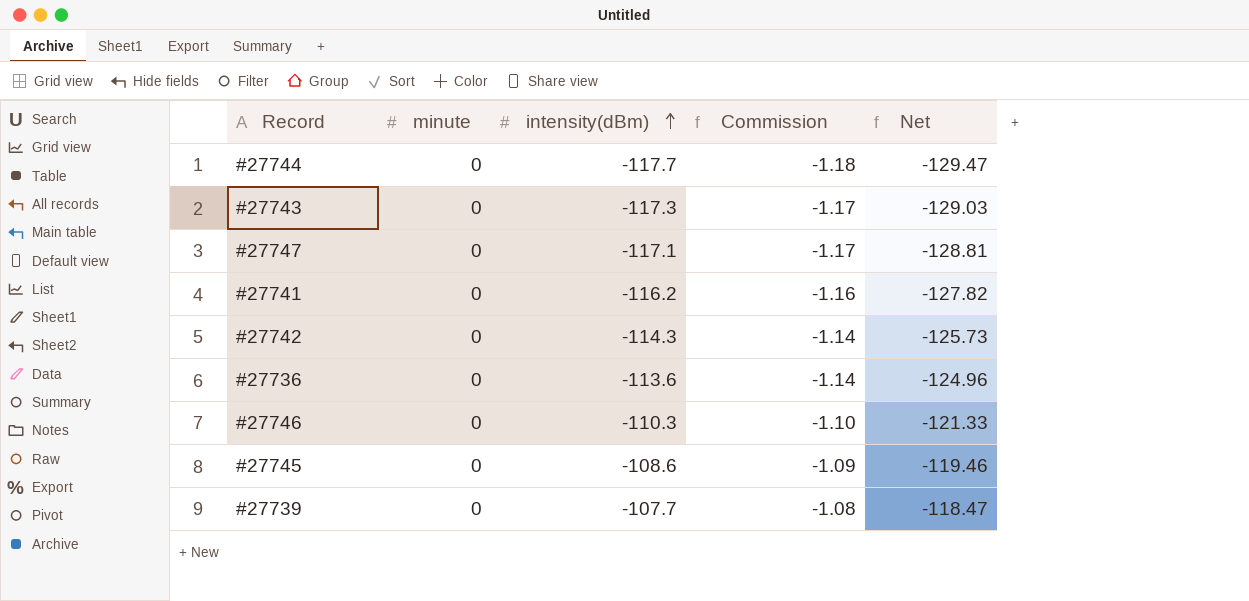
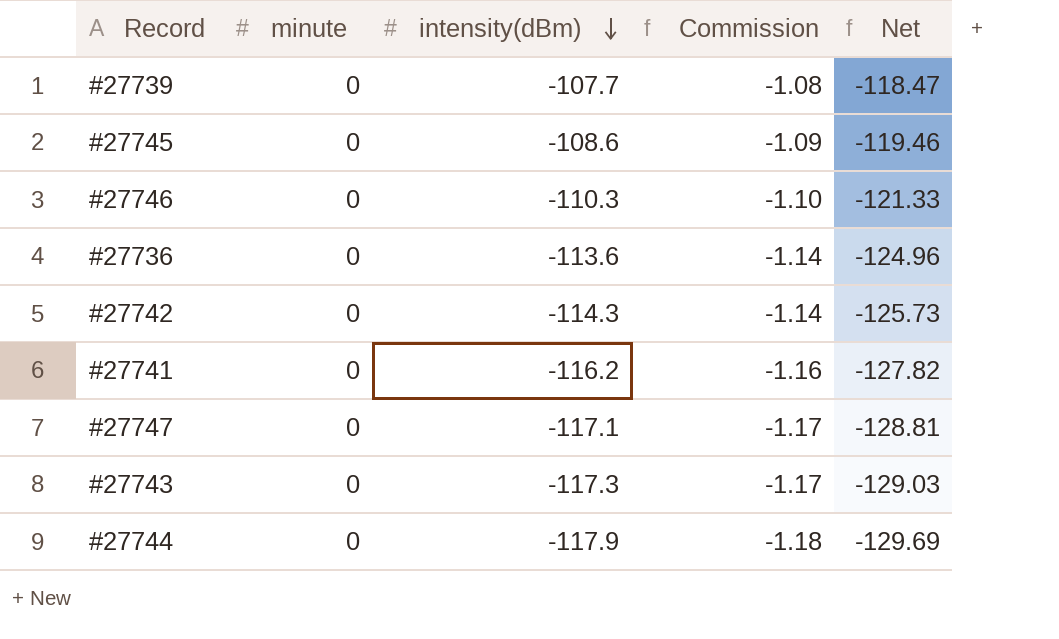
row order: intensity(dBm) ascending -> intensity(dBm) descending
#27744 | intensity(dBm): -117.7 -> -117.9
#27744 | Net: -129.47 -> -129.69

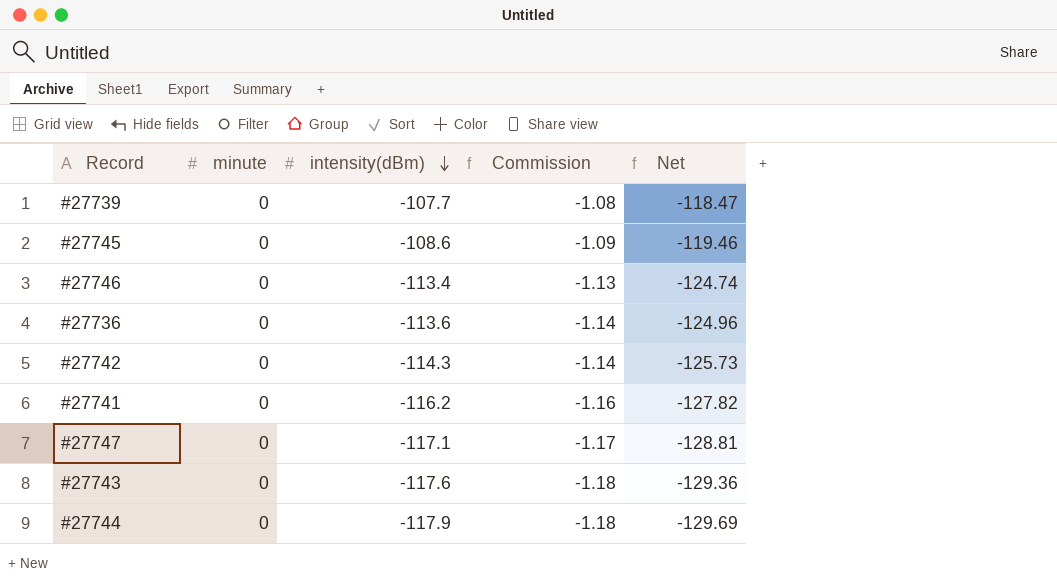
#27746 | intensity(dBm): -110.3 -> -113.4
#27746 | Commission: -1.10 -> -1.13
#27746 | Net: -121.33 -> -124.74
#27743 | intensity(dBm): -117.3 -> -117.6
#27743 | Commission: -1.17 -> -1.18
#27743 | Net: -129.03 -> -129.36

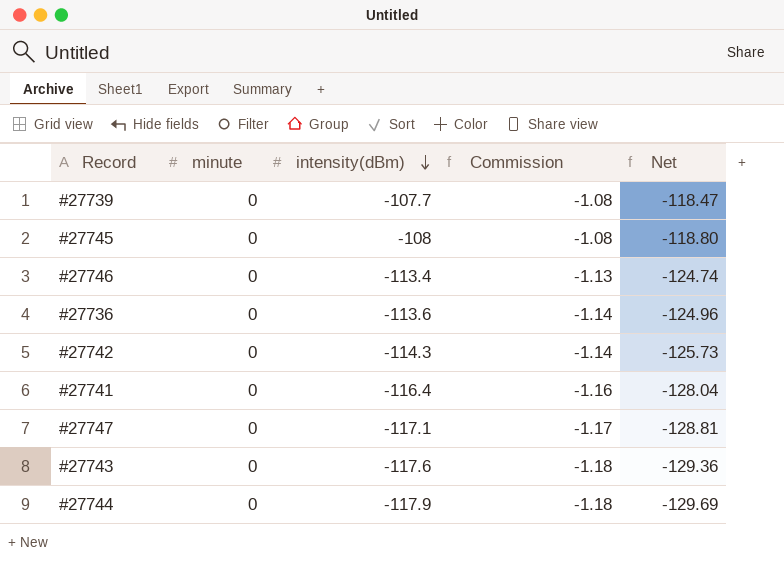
#27745 | intensity(dBm): -108.6 -> -108
#27745 | Commission: -1.09 -> -1.08
#27745 | Net: -119.46 -> -118.80
#27741 | intensity(dBm): -116.2 -> -116.4
#27741 | Net: -127.82 -> -128.04

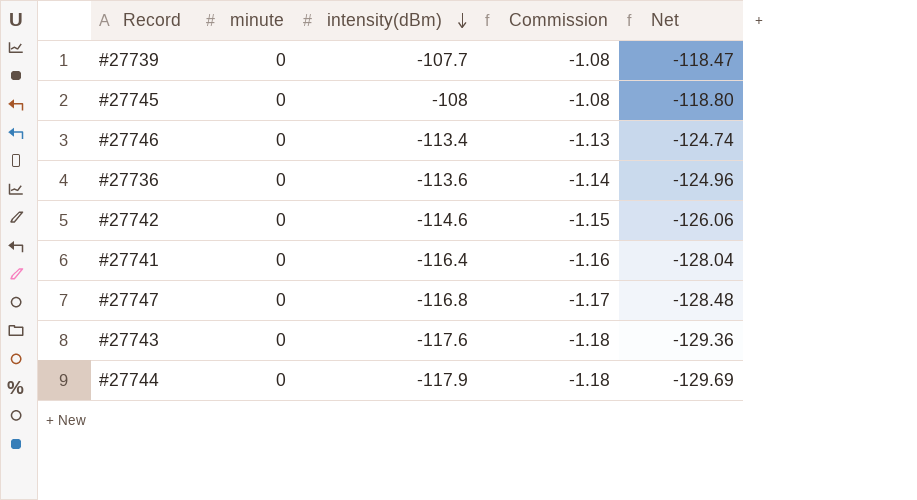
#27742 | intensity(dBm): -114.3 -> -114.6
#27742 | Commission: -1.14 -> -1.15
#27742 | Net: -125.73 -> -126.06
#27747 | intensity(dBm): -117.1 -> -116.8
#27747 | Net: -128.81 -> -128.48

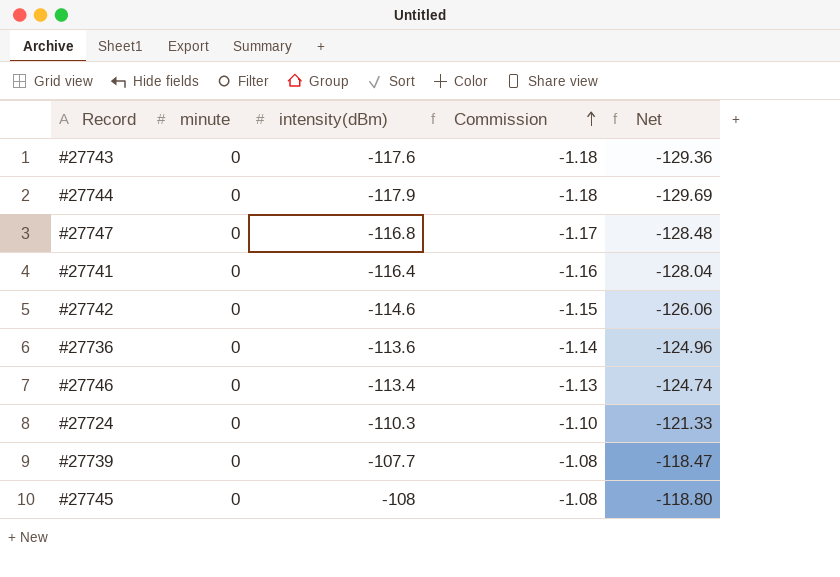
row order: intensity(dBm) descending -> Commission ascending
row #27724: none -> 0 | -110.3 | -1.10 | -121.33

